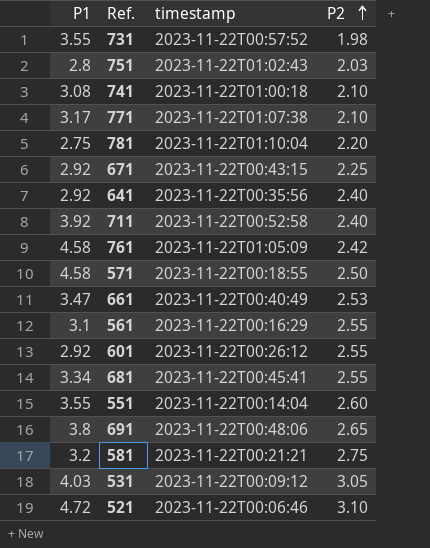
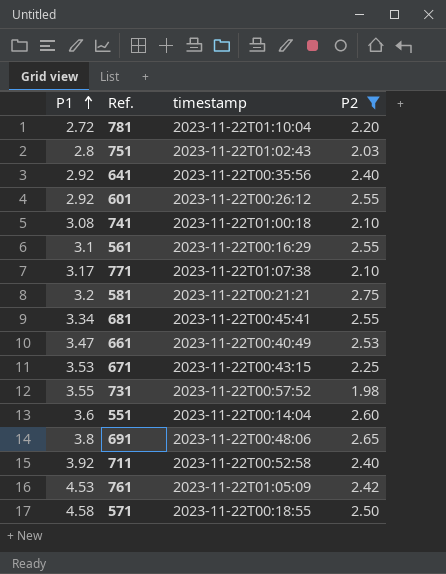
filter: none -> P2 <= 2.75
row order: P2 ascending -> P1 ascending
781 | P1: 2.75 -> 2.72
671 | P1: 2.92 -> 3.53
551 | P1: 3.55 -> 3.6
761 | P1: 4.58 -> 4.53

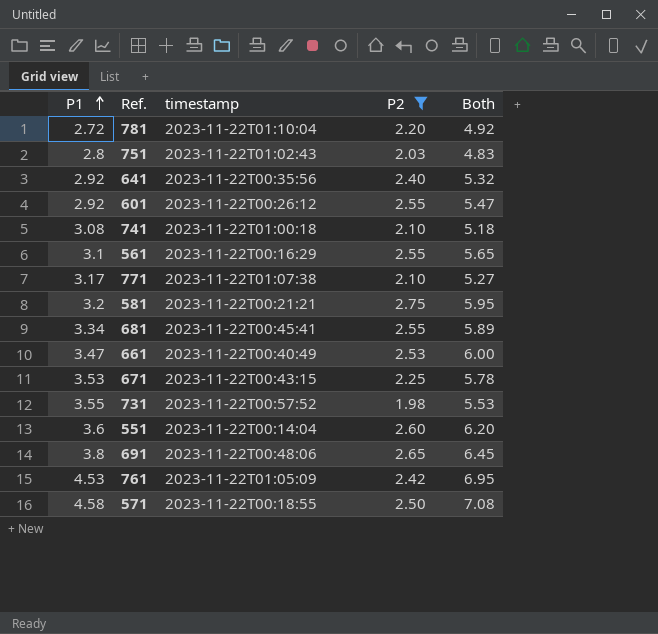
column Both | formula: none -> [P1] + [P2]
row 711: 3.92 | 2023-11-22T00:52:58 | 2.40 -> none

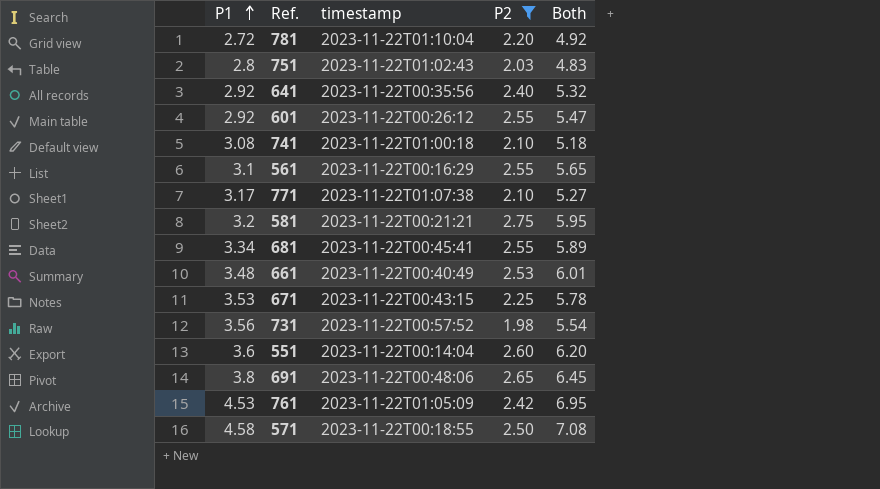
661 | P1: 3.47 -> 3.48
661 | Both: 6.00 -> 6.01
731 | P1: 3.55 -> 3.56
731 | Both: 5.53 -> 5.54

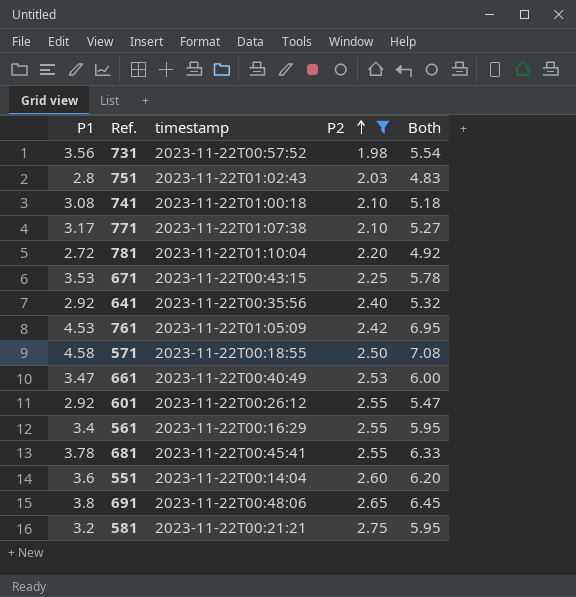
row order: P1 ascending -> P2 ascending
661 | P1: 3.48 -> 3.47
661 | Both: 6.01 -> 6.00
561 | P1: 3.1 -> 3.4
561 | Both: 5.65 -> 5.95
681 | P1: 3.34 -> 3.78
681 | Both: 5.89 -> 6.33

